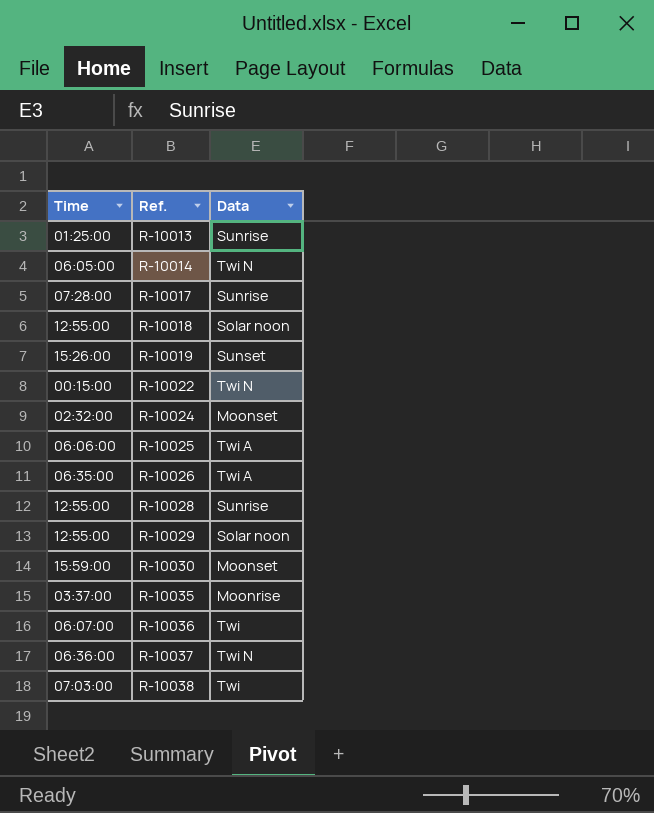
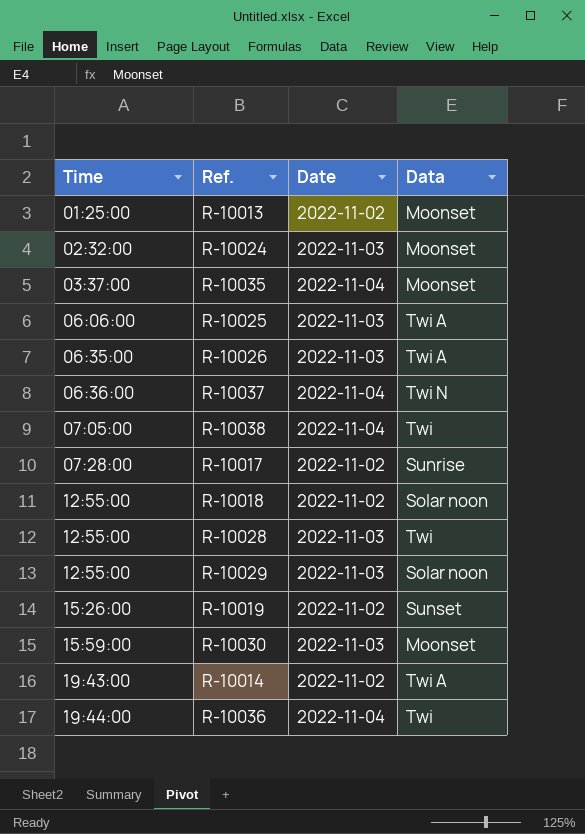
row order: Ref. ascending -> Time ascending
column Date | position: none -> 3
row R-10022: 00:15:00 | Twi N -> none
R-10013 | Data: Sunrise -> Moonset
R-10035 | Data: Moonrise -> Moonset
R-10038 | Time: 07:03:00 -> 07:05:00
R-10028 | Data: Sunrise -> Twi
R-10014 | Time: 06:05:00 -> 19:43:00
R-10014 | Data: Twi N -> Twi A
R-10036 | Time: 06:07:00 -> 19:44:00

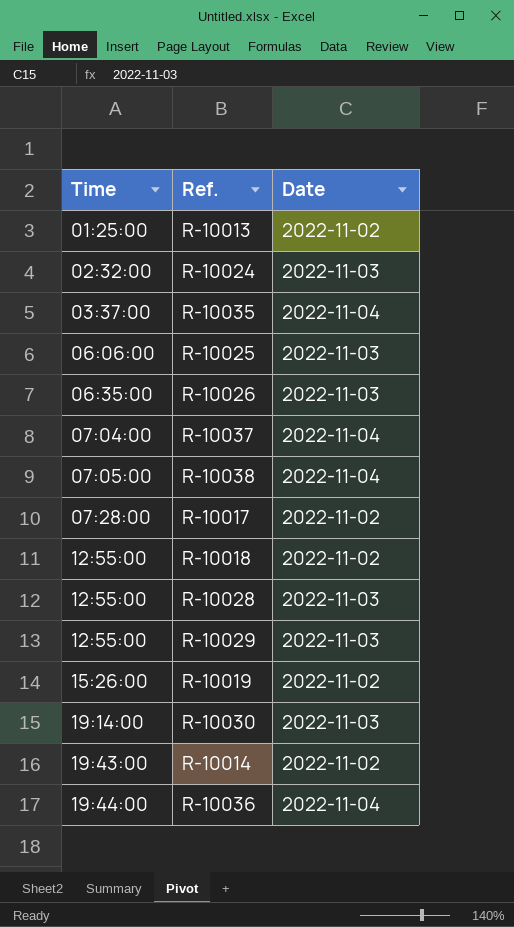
column Data | position: 4 -> none
R-10037 | Time: 06:36:00 -> 07:04:00
R-10030 | Time: 15:59:00 -> 19:14:00

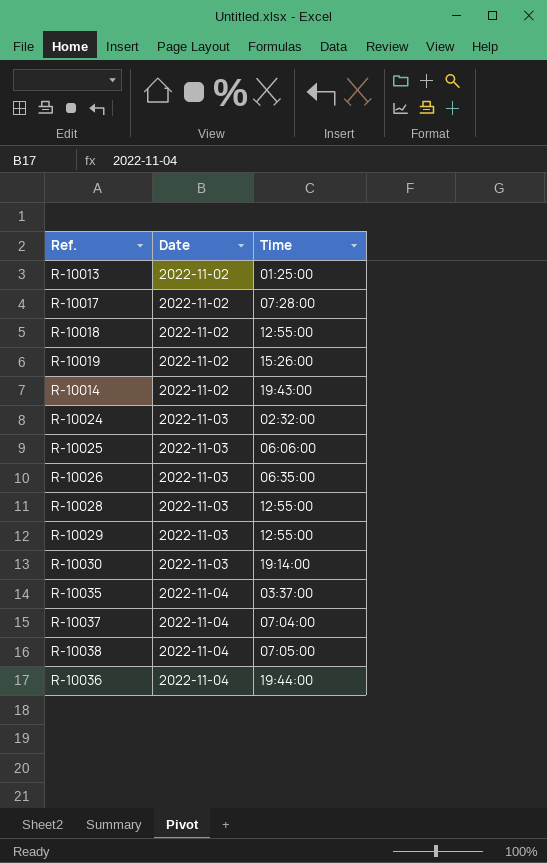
row order: Time ascending -> Date ascending
column Time | position: 1 -> 3

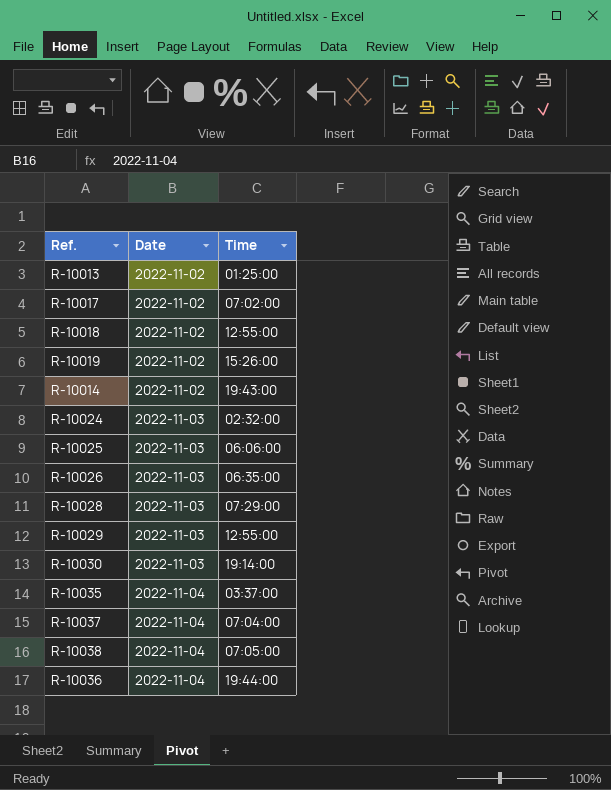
R-10017 | Time: 07:28:00 -> 07:02:00
R-10028 | Time: 12:55:00 -> 07:29:00

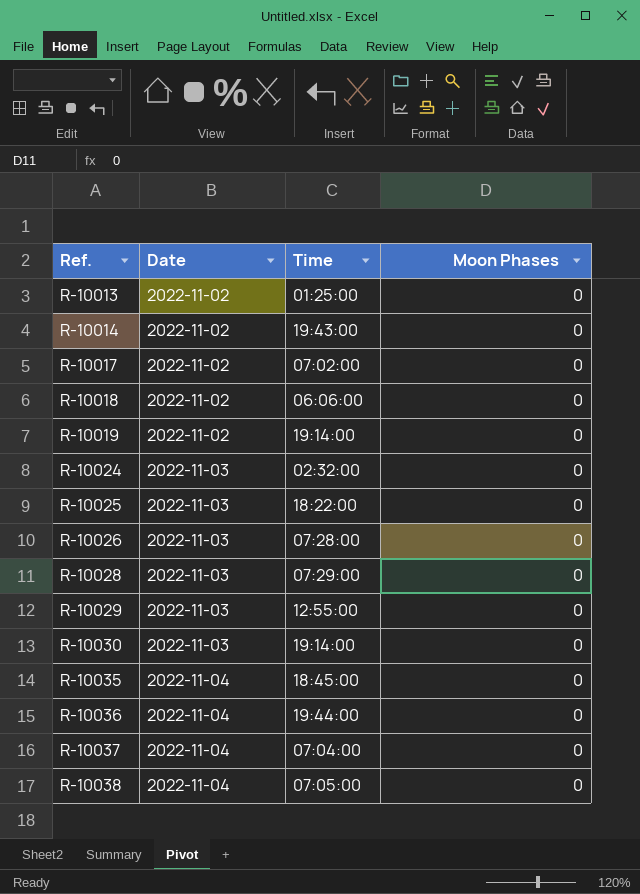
row order: Date ascending -> Ref. ascending
column Moon Phases | position: none -> 4
R-10018 | Time: 12:55:00 -> 06:06:00
R-10019 | Time: 15:26:00 -> 19:14:00
R-10025 | Time: 06:06:00 -> 18:22:00
R-10026 | Time: 06:35:00 -> 07:28:00
R-10035 | Time: 03:37:00 -> 18:45:00

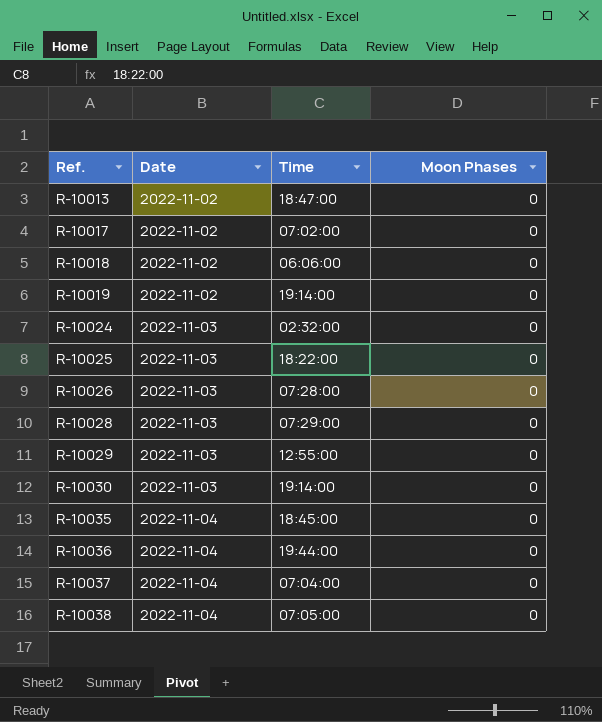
row R-10014: 2022-11-02 | 19:43:00 | 0 -> none
R-10013 | Time: 01:25:00 -> 18:47:00

